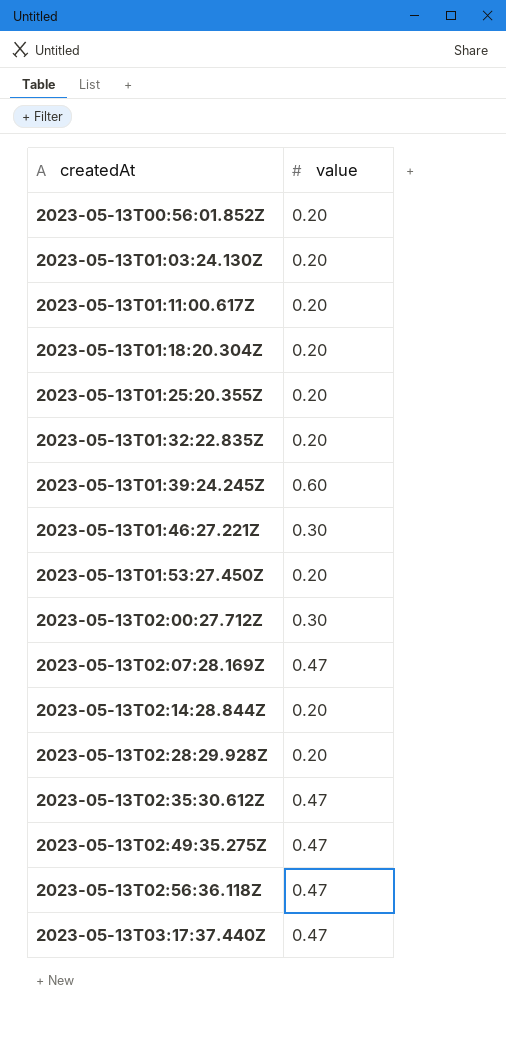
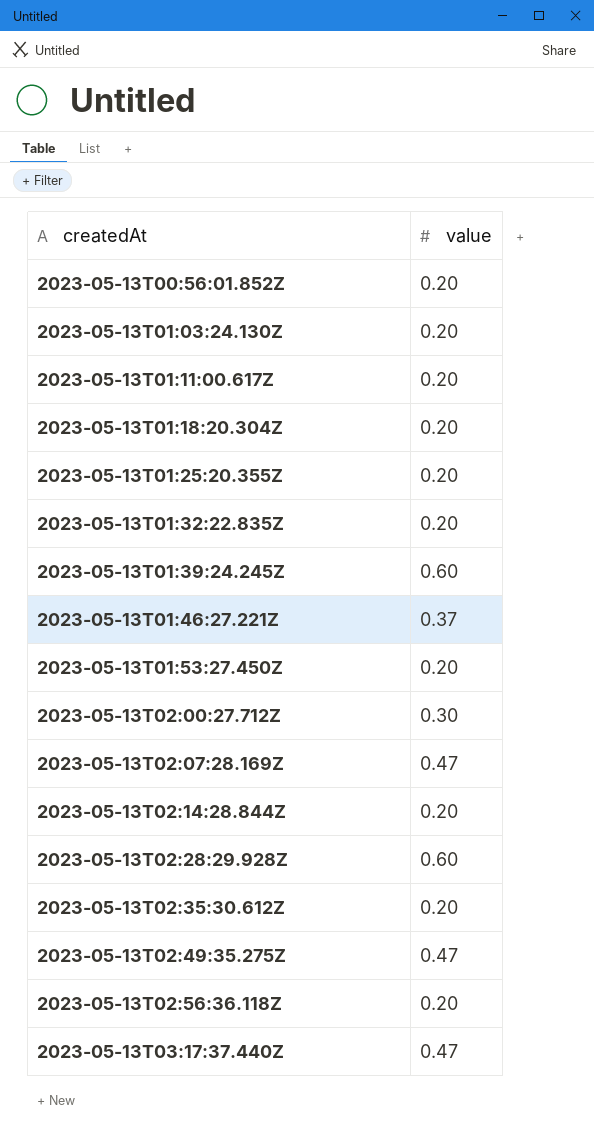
2023-05-13T01:46:27.221Z | value: 0.30 -> 0.37
2023-05-13T02:28:29.928Z | value: 0.20 -> 0.60
2023-05-13T02:35:30.612Z | value: 0.47 -> 0.20
2023-05-13T02:56:36.118Z | value: 0.47 -> 0.20

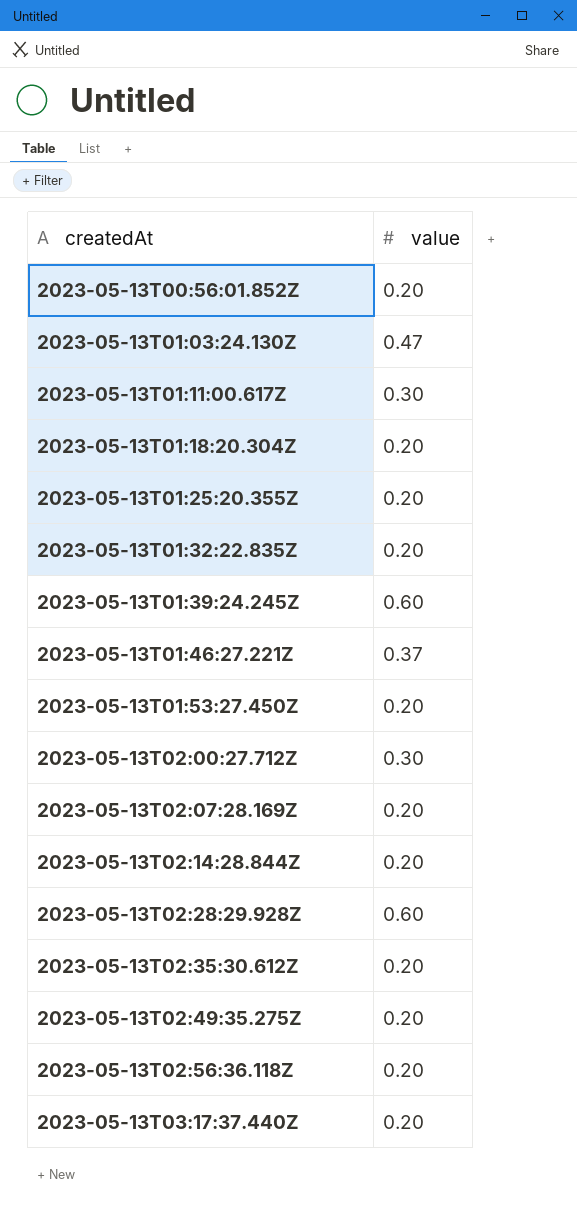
2023-05-13T01:03:24.130Z | value: 0.20 -> 0.47
2023-05-13T01:11:00.617Z | value: 0.20 -> 0.30
2023-05-13T02:07:28.169Z | value: 0.47 -> 0.20
2023-05-13T02:49:35.275Z | value: 0.47 -> 0.20
2023-05-13T03:17:37.440Z | value: 0.47 -> 0.20

